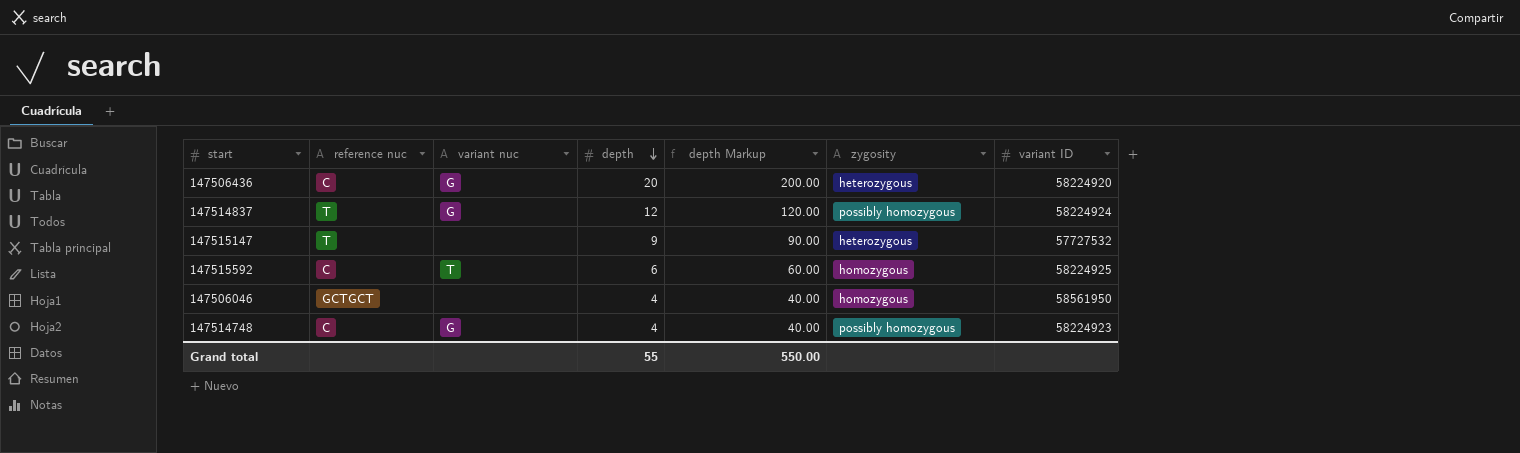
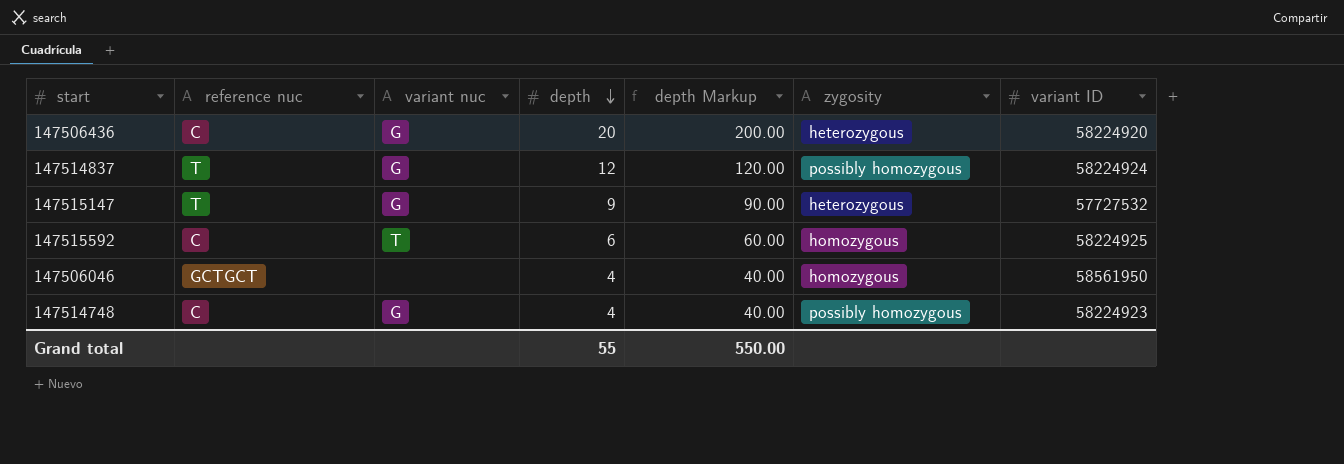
147515147 | variant nuc: none -> G

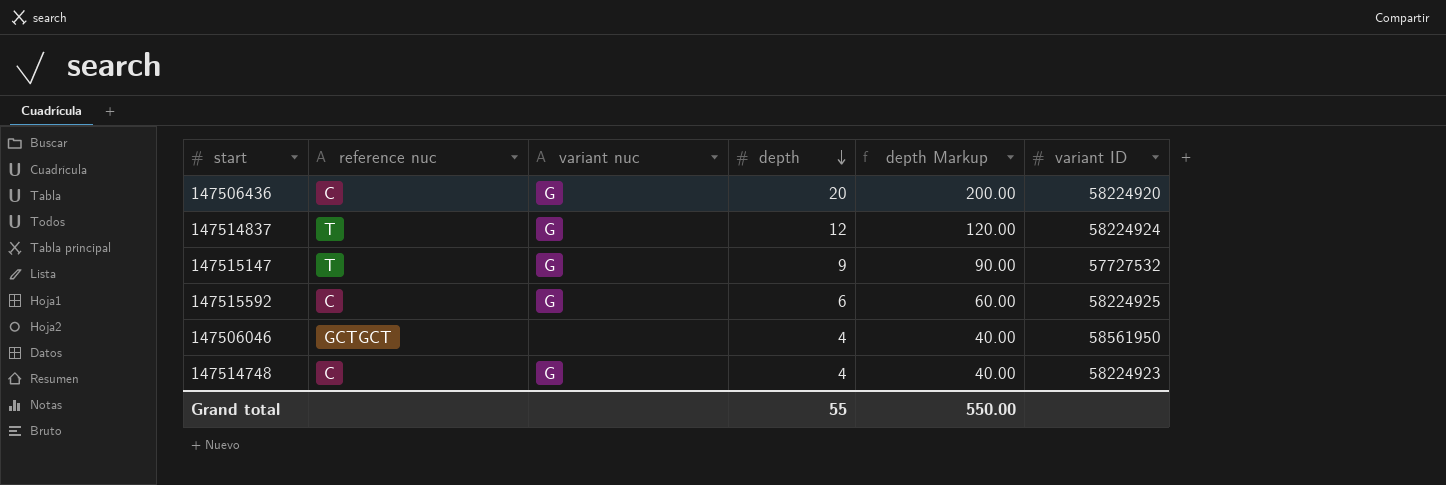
column zygosity | position: 6 -> none
147515592 | variant nuc: T -> G

